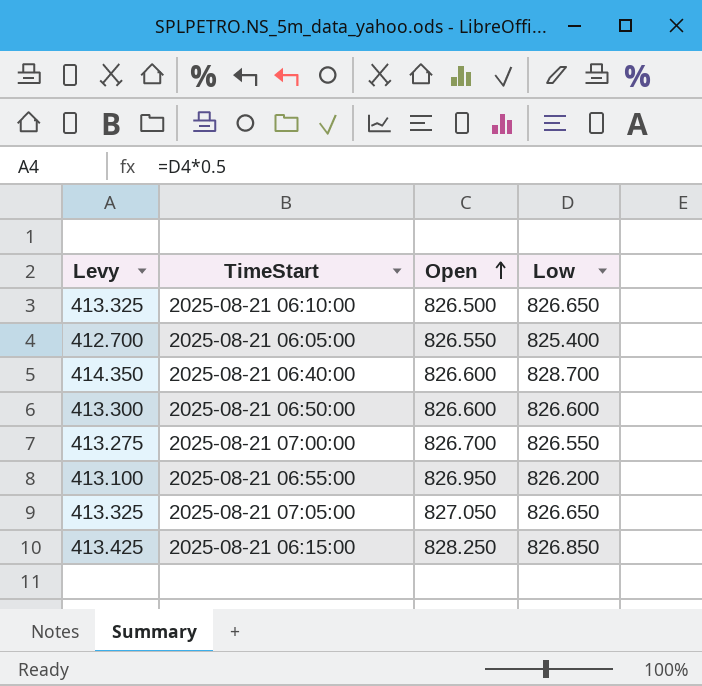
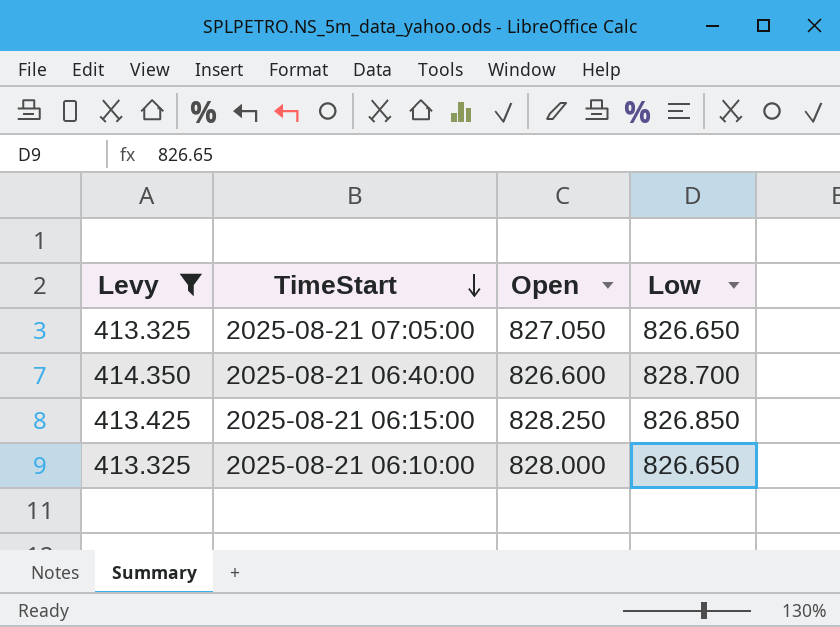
filter: none -> Levy >= 413.325
row order: Open ascending -> TimeStart descending
2025-08-21 06:10:00 | Open: 826.500 -> 828.000

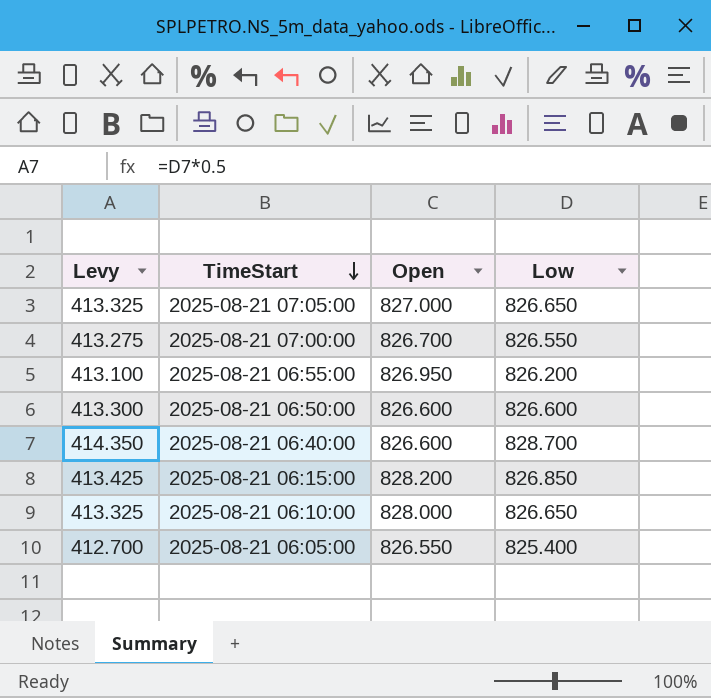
filter: Levy >= 413.325 -> none
2025-08-21 07:05:00 | Open: 827.050 -> 827.000
2025-08-21 06:15:00 | Open: 828.250 -> 828.200

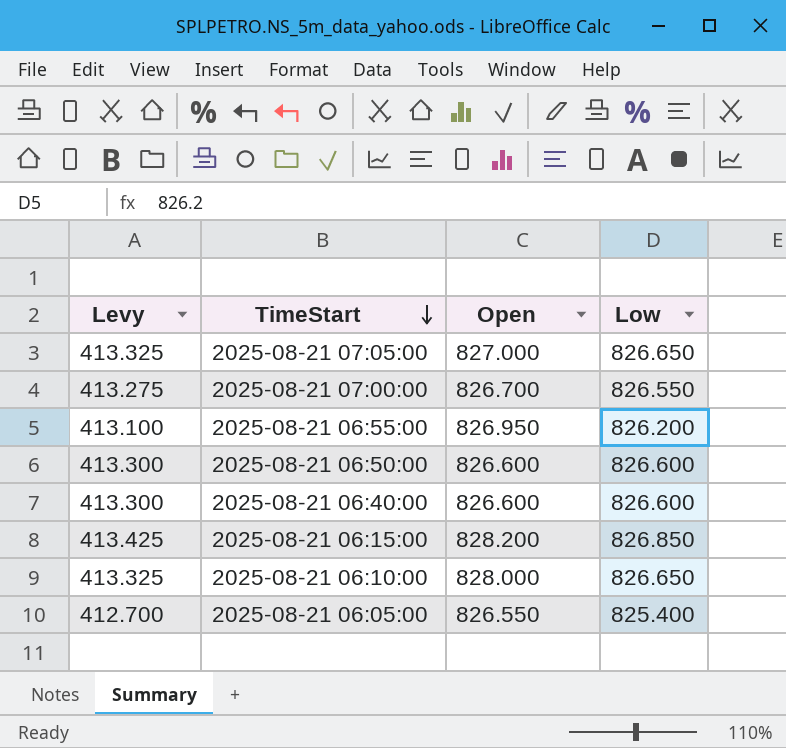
2025-08-21 06:40:00 | Levy: 414.350 -> 413.300
2025-08-21 06:40:00 | Low: 828.700 -> 826.600

